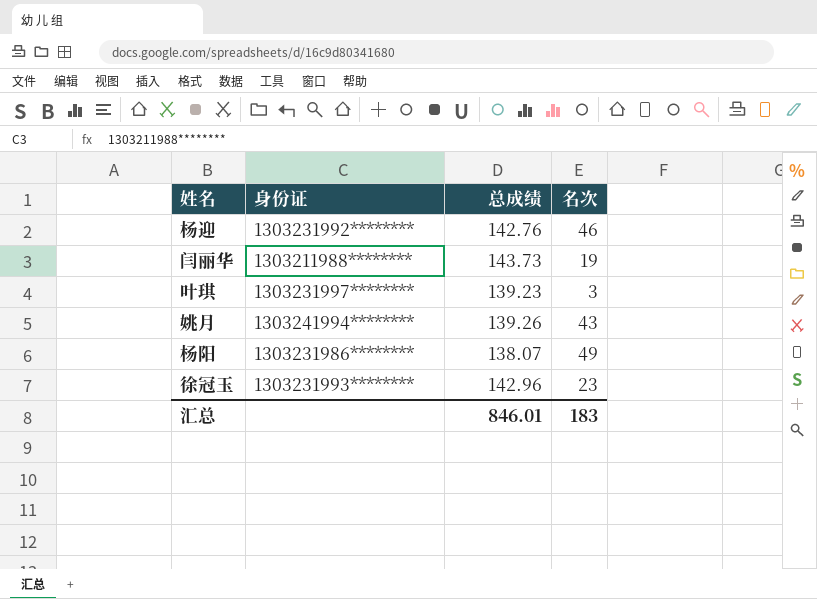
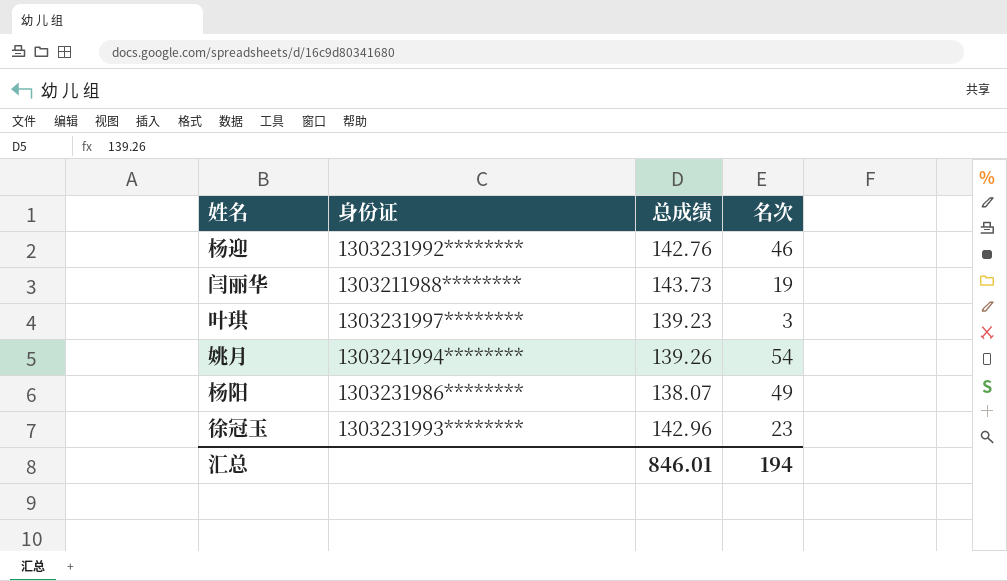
姚月 | 名次: 43 -> 54
汇总 | 名次: 183 -> 194

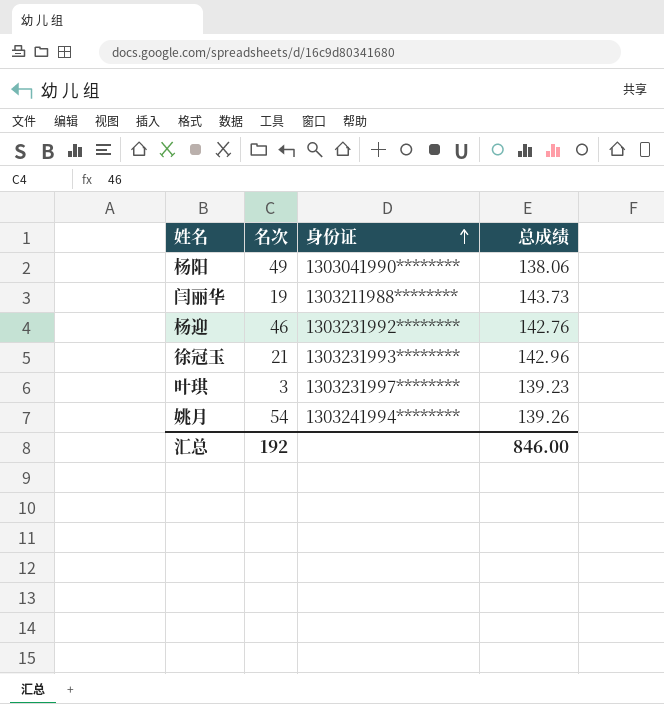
row order: none -> 身份证 ascending
column 名次 | position: 4 -> 2
杨阳 | 身份证: 1303231986******** -> 1303041990********
杨阳 | 总成绩: 138.07 -> 138.06
徐冠玉 | 名次: 23 -> 21
汇总 | 名次: 194 -> 192
汇总 | 总成绩: 846.01 -> 846.00

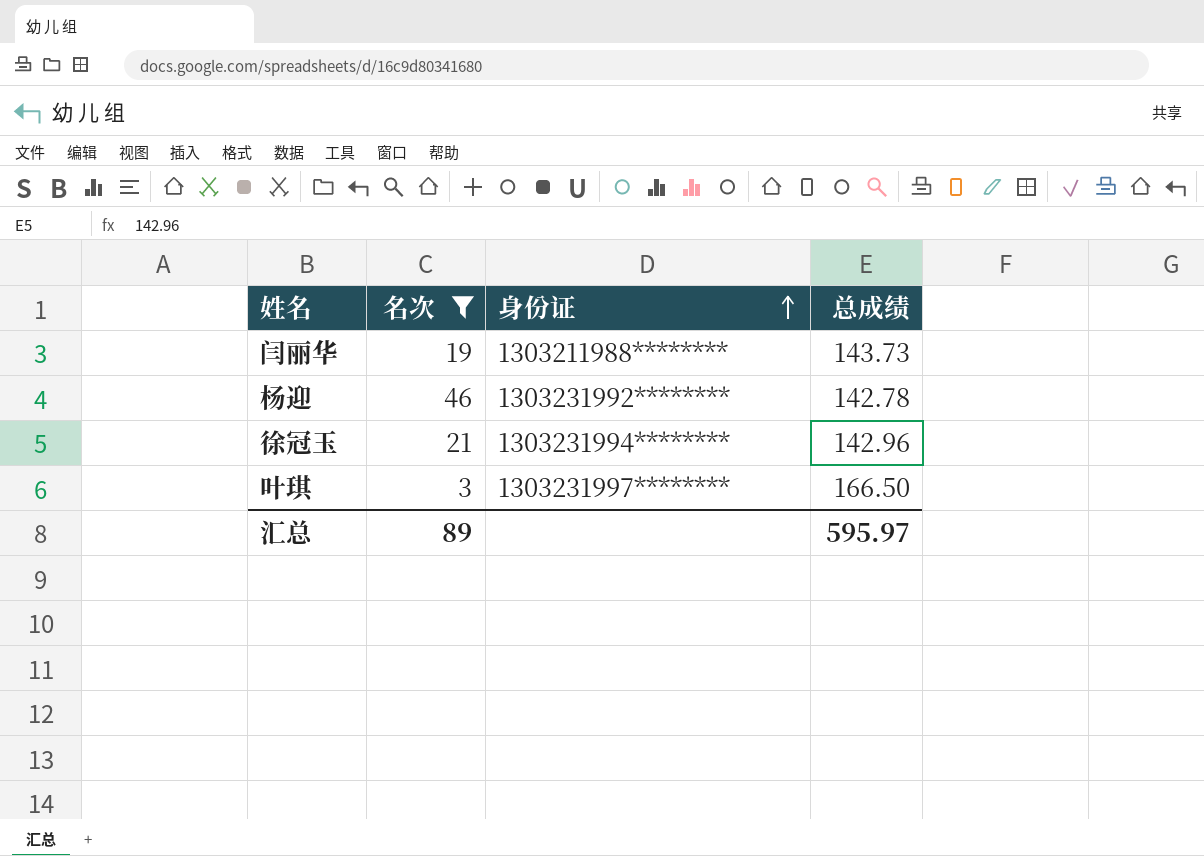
filter: none -> 名次 <= 46
杨迎 | 总成绩: 142.76 -> 142.78
徐冠玉 | 身份证: 1303231993******** -> 1303231994********
叶琪 | 总成绩: 139.23 -> 166.50
汇总 | 名次: 192 -> 89
汇总 | 总成绩: 846.00 -> 595.97

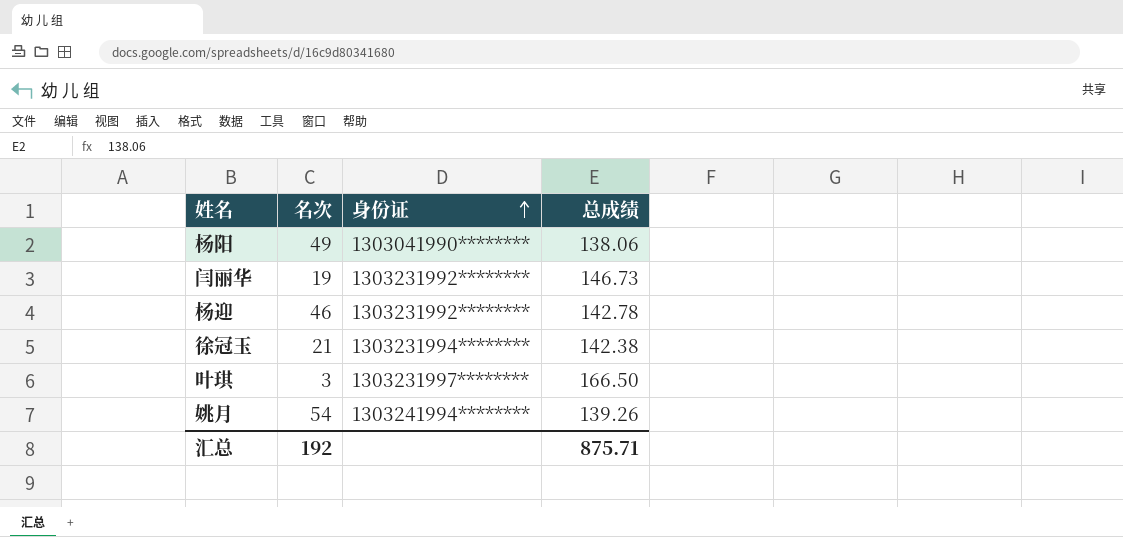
filter: 名次 <= 46 -> none
闫丽华 | 身份证: 1303211988******** -> 1303231992********
闫丽华 | 总成绩: 143.73 -> 146.73
徐冠玉 | 总成绩: 142.96 -> 142.38
汇总 | 名次: 89 -> 192
汇总 | 总成绩: 595.97 -> 875.71

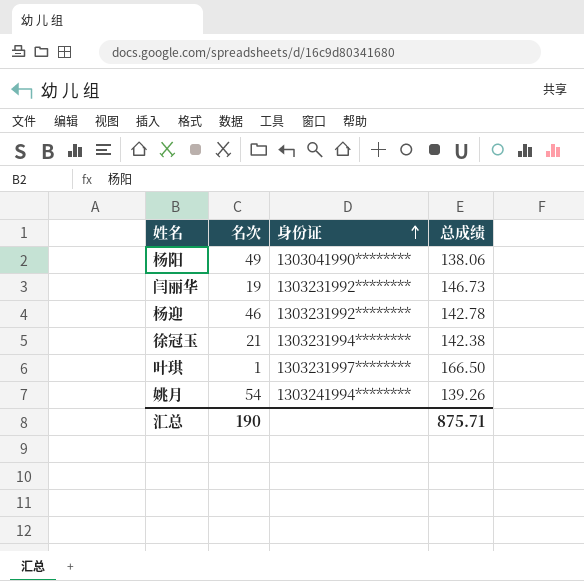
叶琪 | 名次: 3 -> 1
汇总 | 名次: 192 -> 190

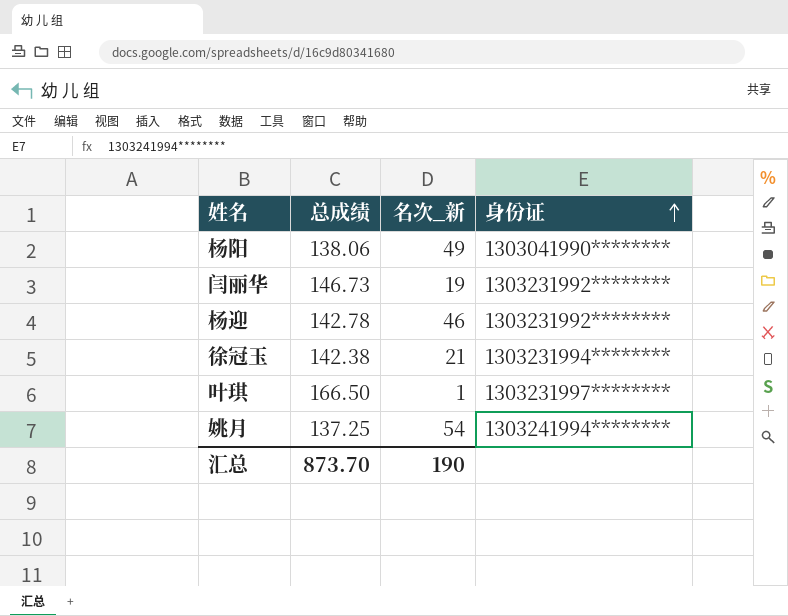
column 总成绩 | position: 4 -> 2
column name: 名次 -> 名次_新
姚月 | 总成绩: 139.26 -> 137.25
汇总 | 总成绩: 875.71 -> 873.70

